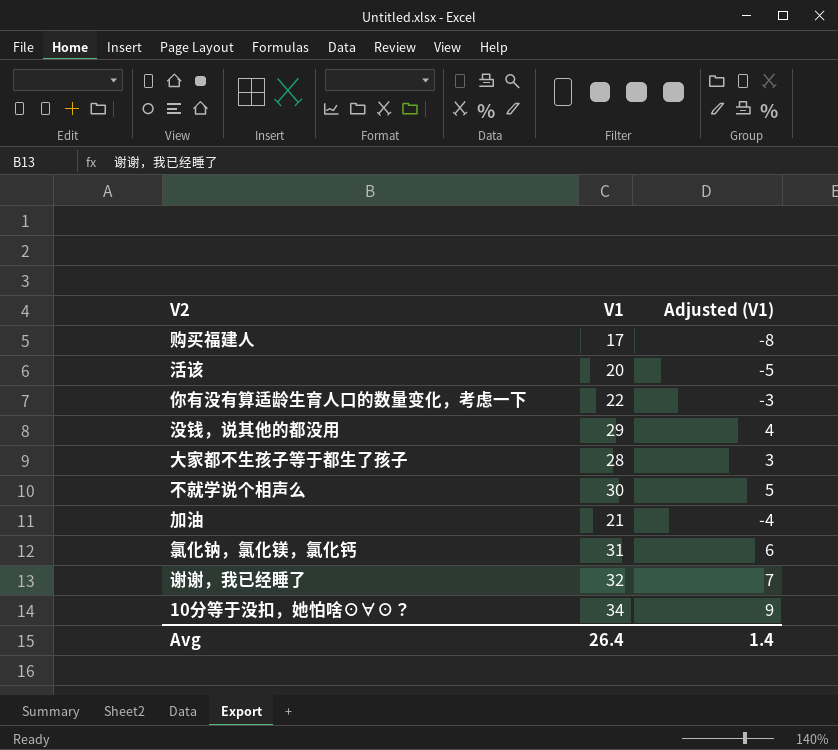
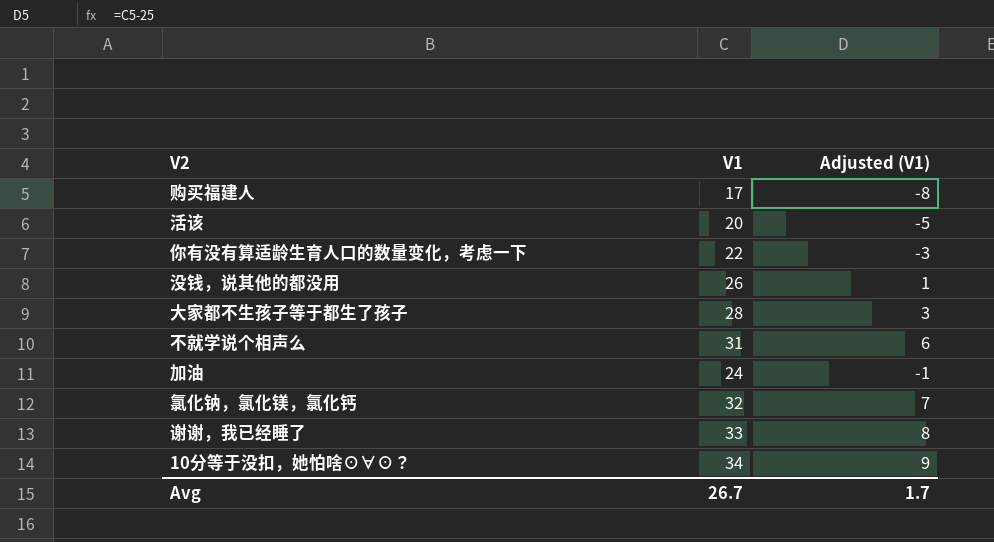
没钱，说其他的都没用 | V1: 29 -> 26
没钱，说其他的都没用 | Adjusted (V1): 4 -> 1
不就学说个相声么 | V1: 30 -> 31
不就学说个相声么 | Adjusted (V1): 5 -> 6
加油 | V1: 21 -> 24
加油 | Adjusted (V1): -4 -> -1
氯化钠，氯化镁，氯化钙 | V1: 31 -> 32
氯化钠，氯化镁，氯化钙 | Adjusted (V1): 6 -> 7
谢谢，我已经睡了 | V1: 32 -> 33
谢谢，我已经睡了 | Adjusted (V1): 7 -> 8
Avg | V1: 26.4 -> 26.7
Avg | Adjusted (V1): 1.4 -> 1.7

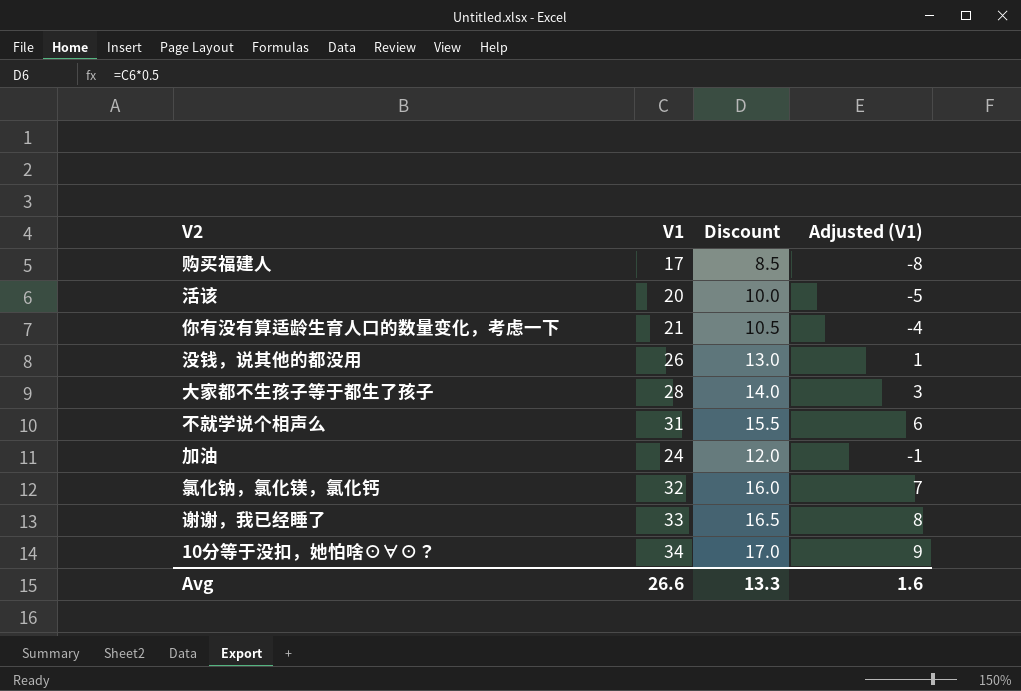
column Discount | formula: none -> [V1] * 0.5
你有没有算适龄生育人口的数量变化，考虑一下 | V1: 22 -> 21
你有没有算适龄生育人口的数量变化，考虑一下 | Adjusted (V1): -3 -> -4
Avg | V1: 26.7 -> 26.6
Avg | Adjusted (V1): 1.7 -> 1.6

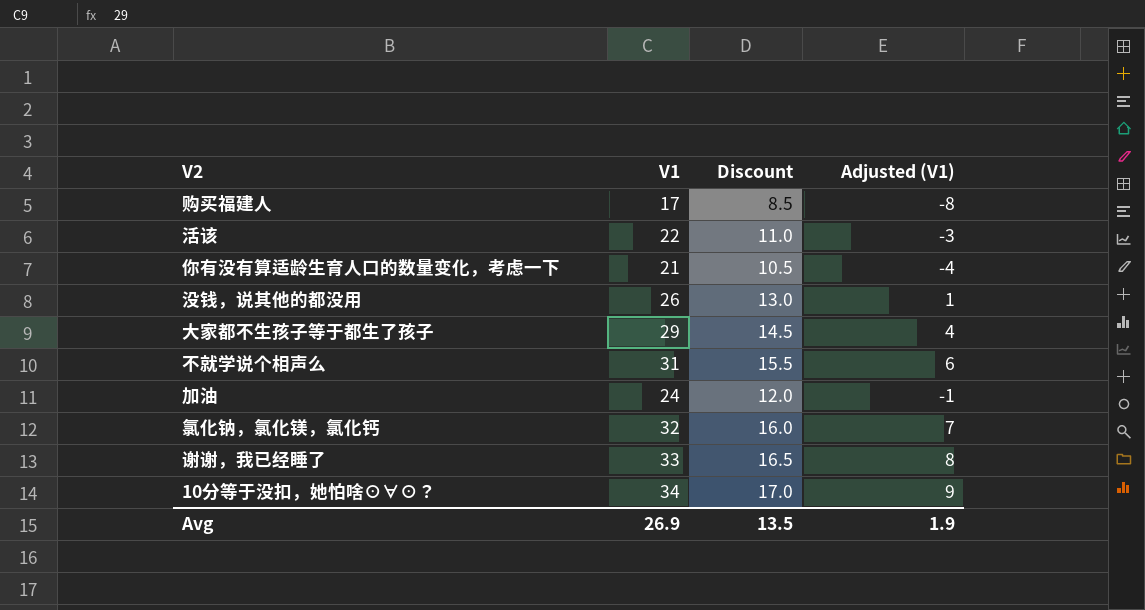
活该 | V1: 20 -> 22
活该 | Discount: 10.0 -> 11.0
活该 | Adjusted (V1): -5 -> -3
大家都不生孩子等于都生了孩子 | V1: 28 -> 29
大家都不生孩子等于都生了孩子 | Discount: 14.0 -> 14.5
大家都不生孩子等于都生了孩子 | Adjusted (V1): 3 -> 4
Avg | V1: 26.6 -> 26.9
Avg | Discount: 13.3 -> 13.5
Avg | Adjusted (V1): 1.6 -> 1.9

